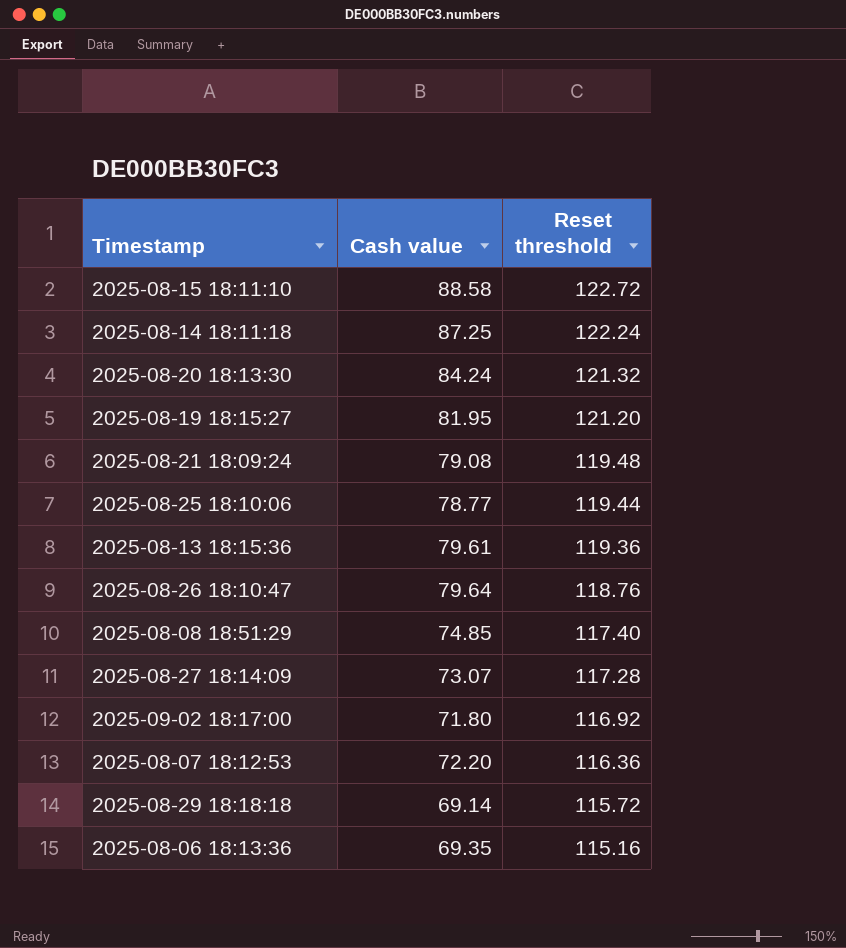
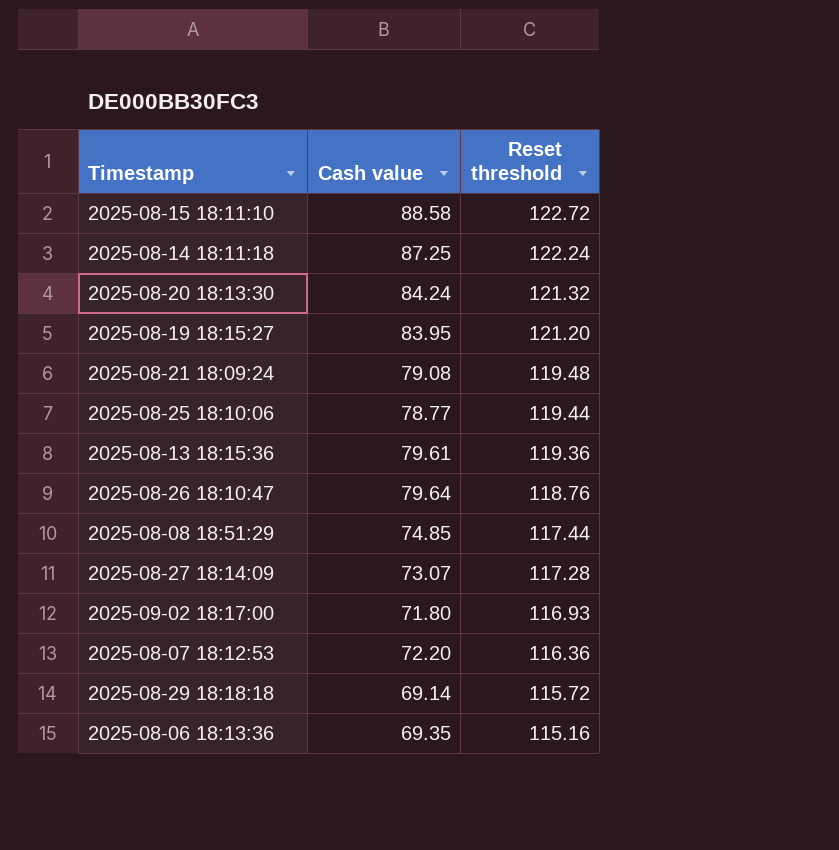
2025-08-19 18:15:27 | Cash value: 81.95 -> 83.95
2025-08-08 18:51:29 | Reset threshold: 117.40 -> 117.44
2025-09-02 18:17:00 | Reset threshold: 116.92 -> 116.93

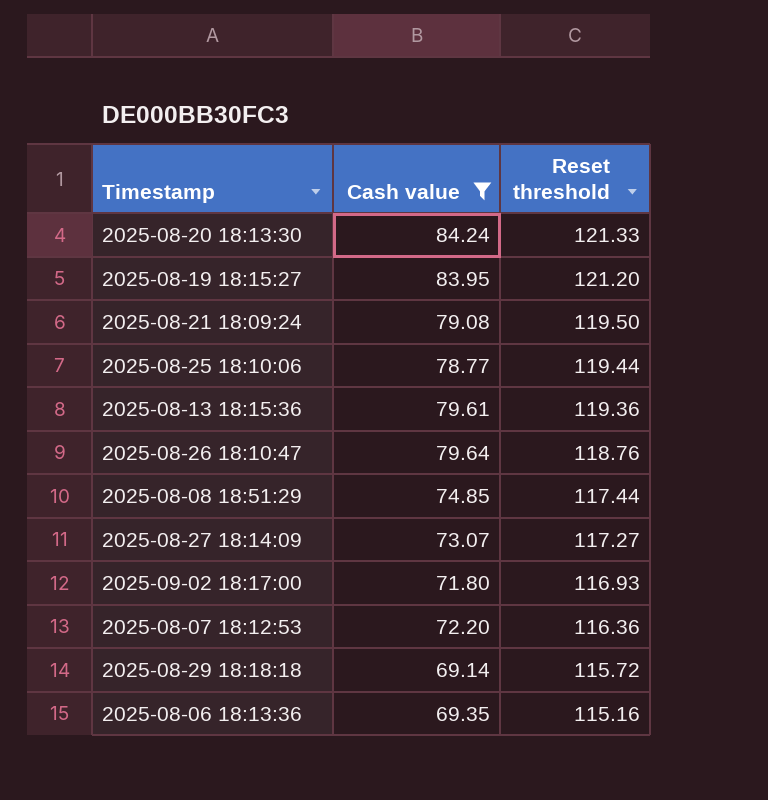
filter: none -> Cash value <= 84.24
2025-08-20 18:13:30 | Reset threshold: 121.32 -> 121.33
2025-08-21 18:09:24 | Reset threshold: 119.48 -> 119.50
2025-08-27 18:14:09 | Reset threshold: 117.28 -> 117.27

